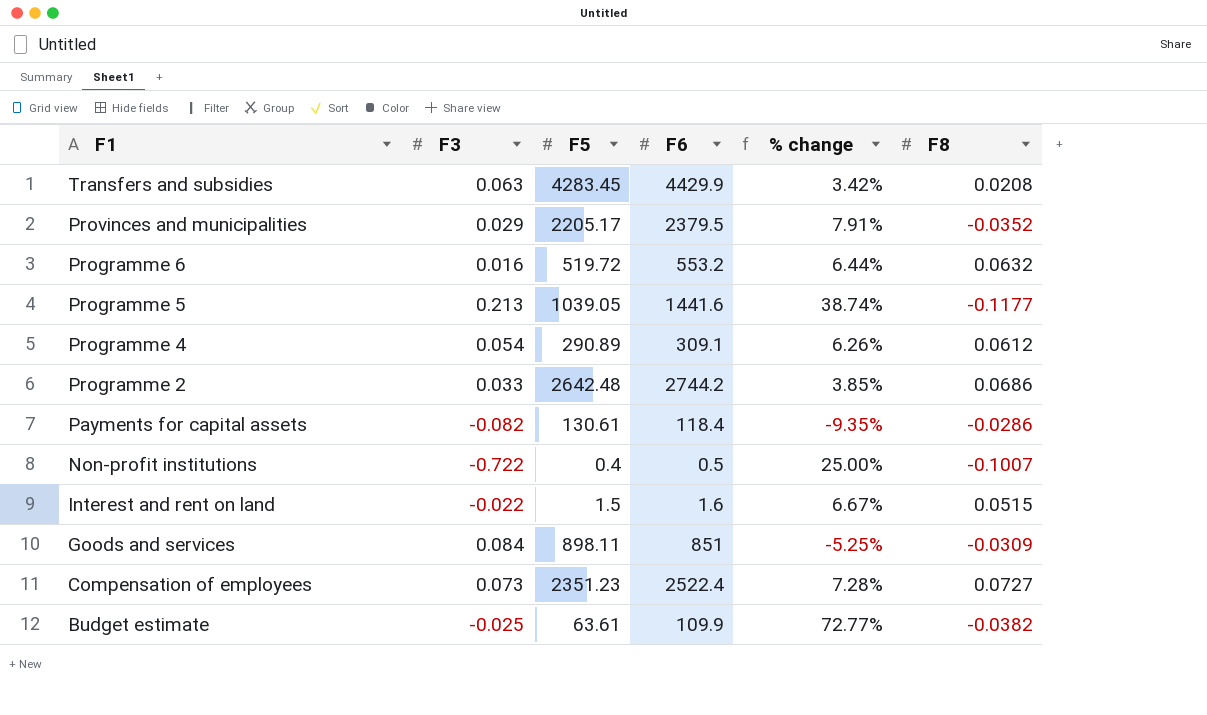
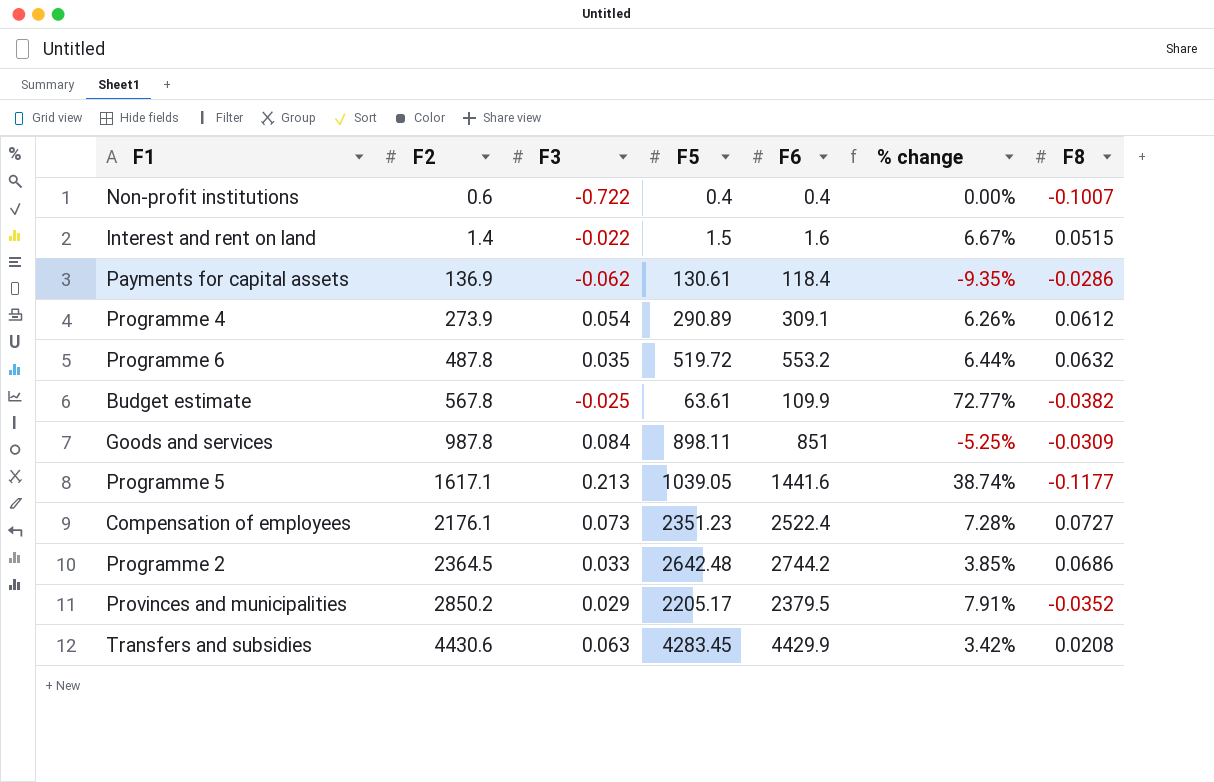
row order: F1 descending -> F2 ascending
column F2 | position: none -> 2
Non-profit institutions | F6: 0.5 -> 0.4
Non-profit institutions | % change: 25.00% -> 0.00%
Payments for capital assets | F3: -0.082 -> -0.062
Programme 6 | F3: 0.016 -> 0.035

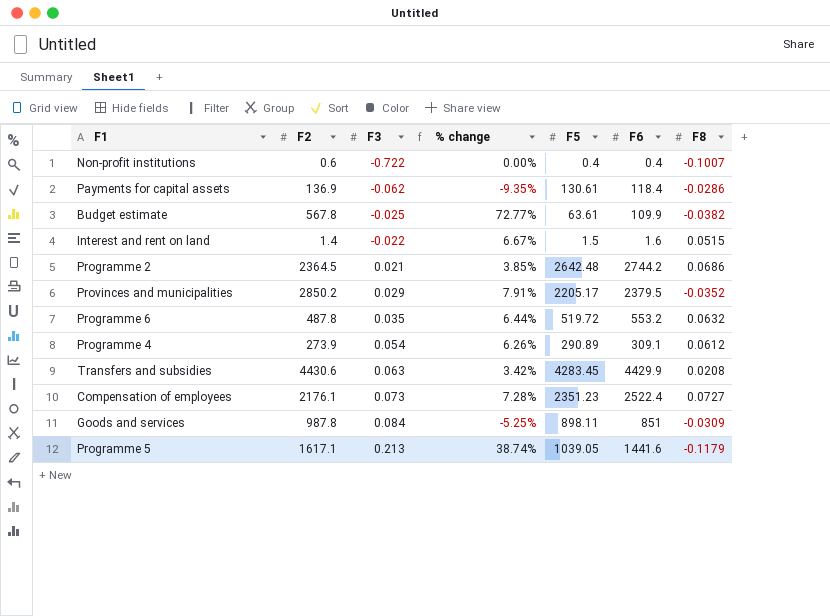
row order: F2 ascending -> F3 ascending
column % change | position: 6 -> 4
Programme 2 | F3: 0.033 -> 0.021
Programme 5 | F8: -0.1177 -> -0.1179

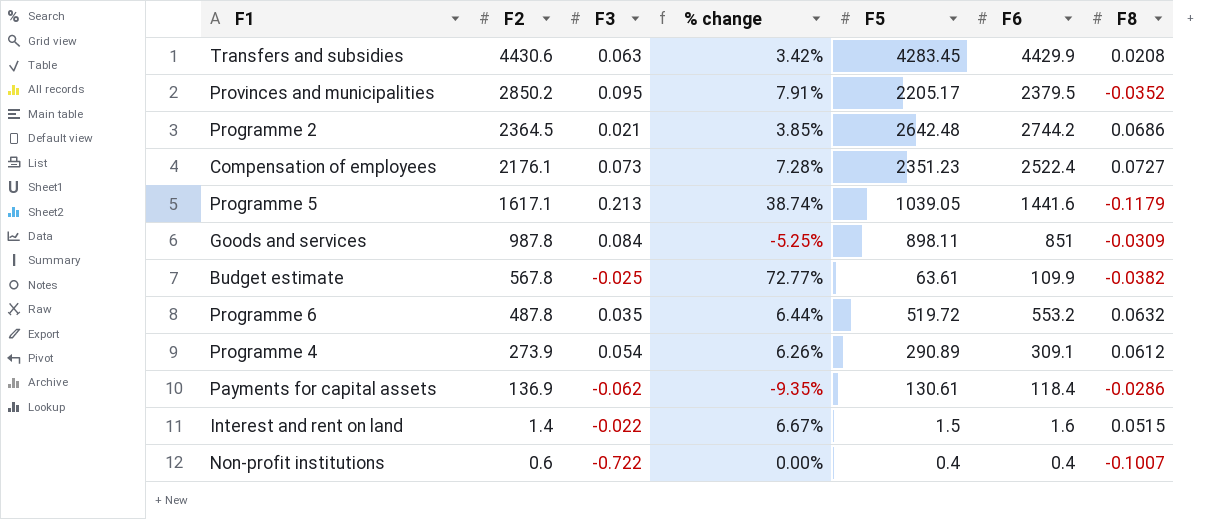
row order: F3 ascending -> F2 descending
Provinces and municipalities | F3: 0.029 -> 0.095

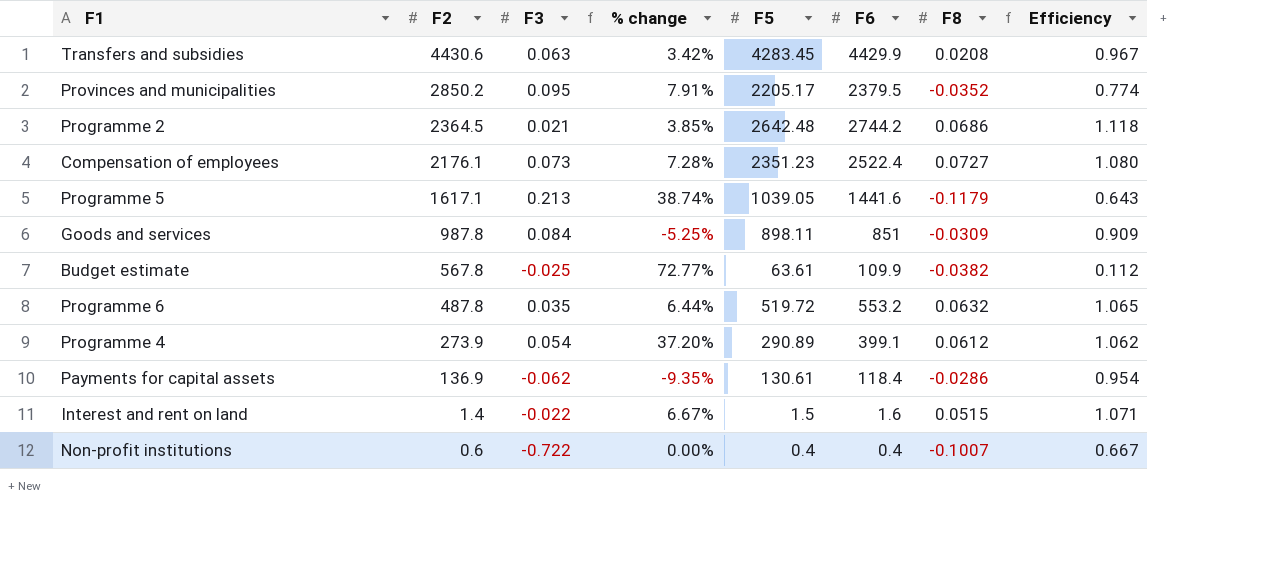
column Efficiency | formula: none -> [F5] / [F2]
Programme 4 | % change: 6.26% -> 37.20%
Programme 4 | F6: 309.1 -> 399.1

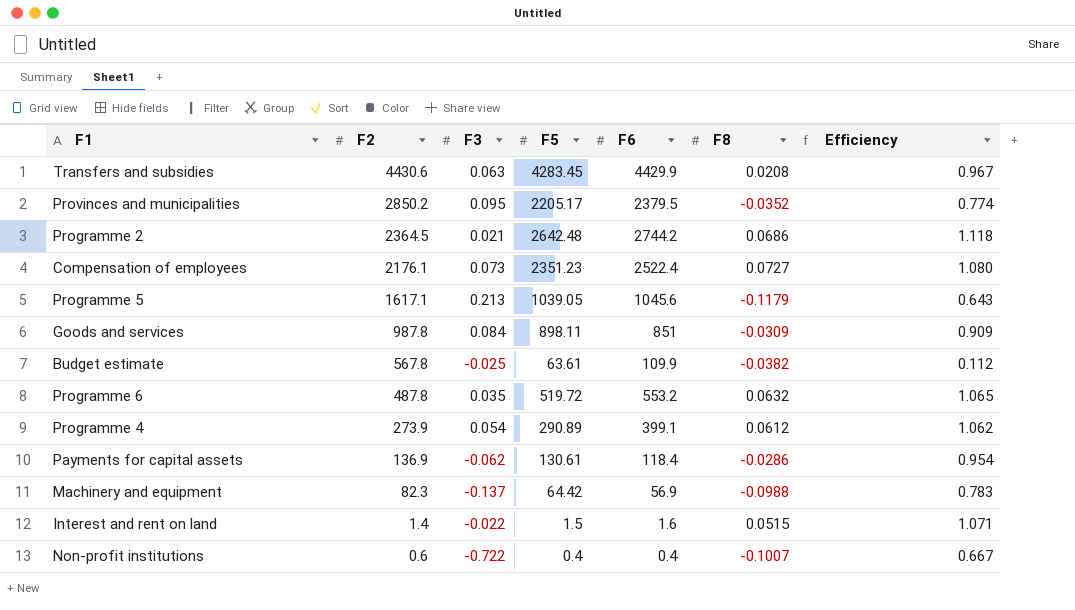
column % change | formula: ([F6] - [F5]) / [F5] -> none
Programme 5 | F6: 1441.6 -> 1045.6
row Machinery and equipment: none -> 82.3 | -0.137 | 64.42 | 56.9 | -0.0988 | 0.783

